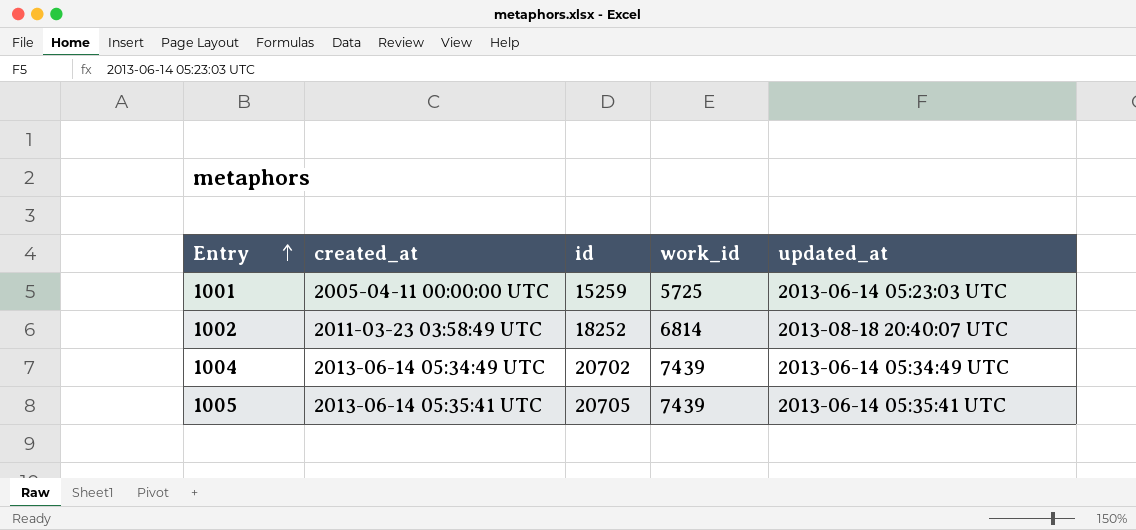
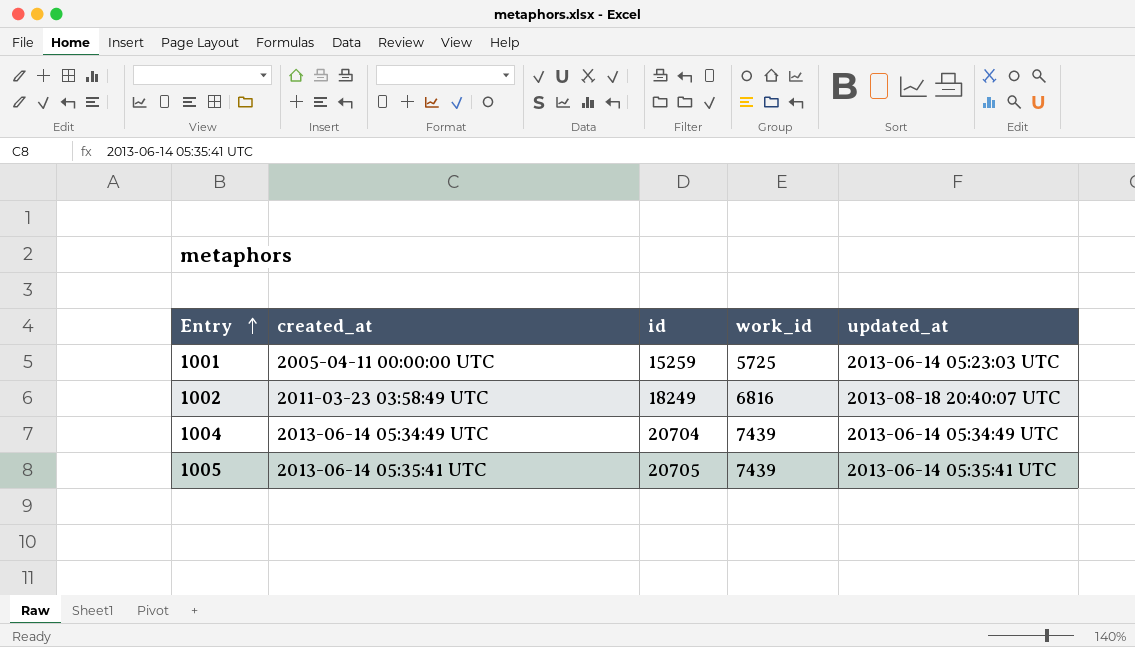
1002 | id: 18252 -> 18249
1002 | work_id: 6814 -> 6816
1004 | id: 20702 -> 20704

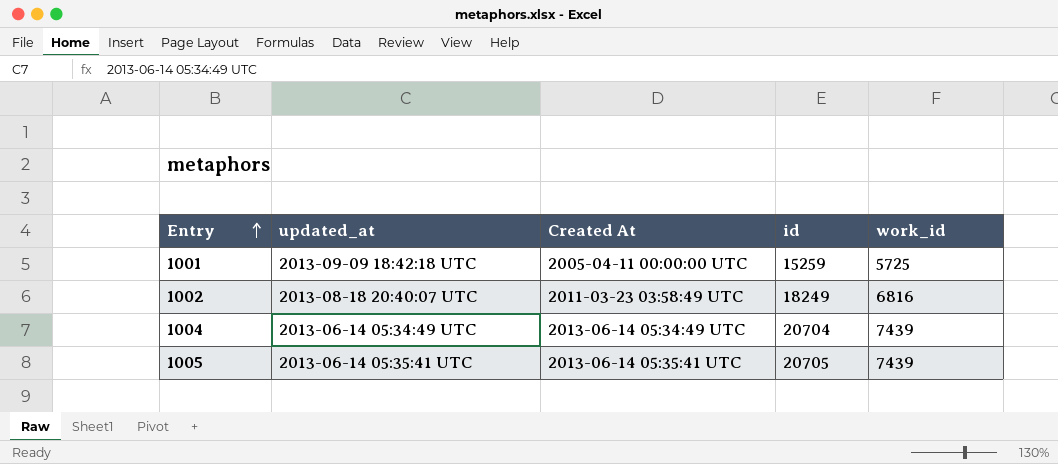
column updated_at | position: 5 -> 2
column name: created_at -> Created At
1001 | updated_at: 2013-06-14 05:23:03 UTC -> 2013-09-09 18:42:18 UTC

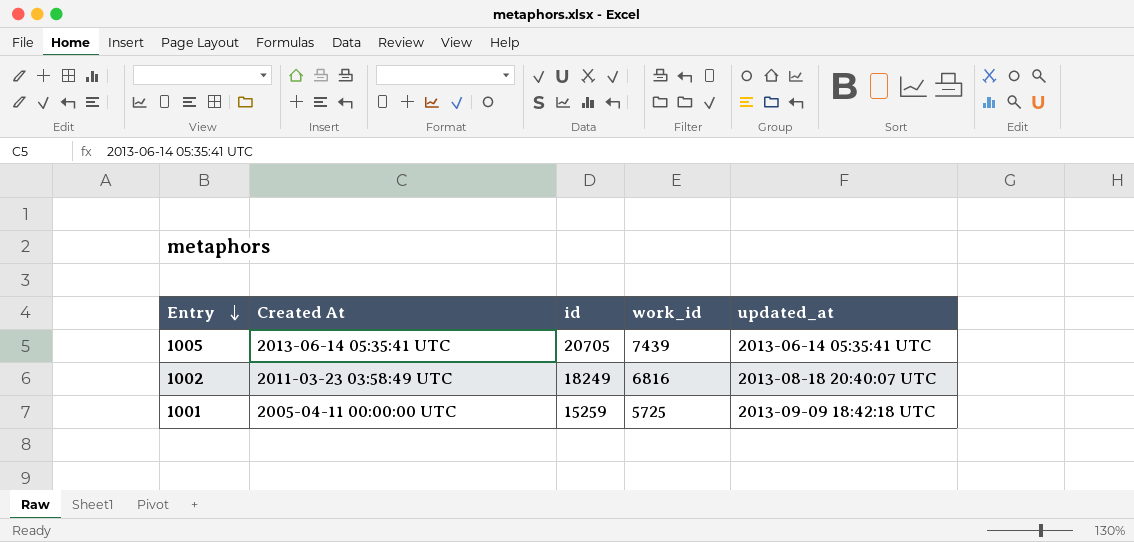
row order: Entry ascending -> Entry descending
column updated_at | position: 2 -> 5
row 1004: 2013-06-14 05:34:49 UTC | 2013-06-14 05:34:49 UTC | 20704 | 7439 -> none

